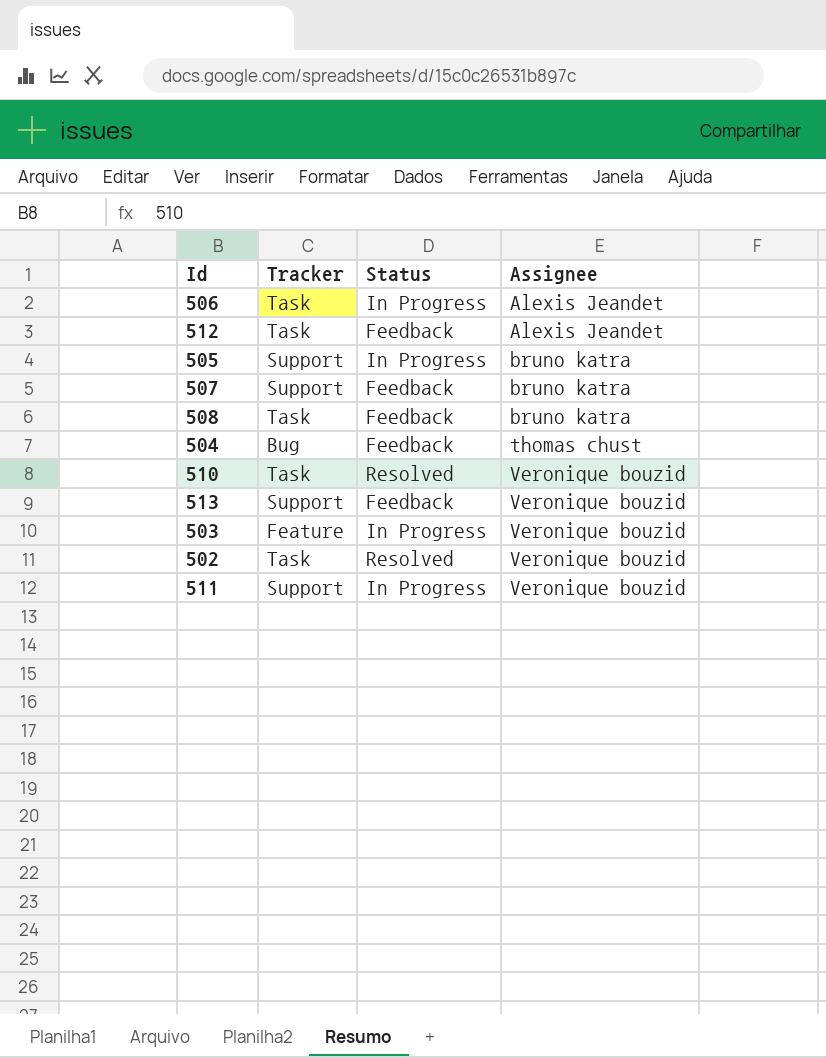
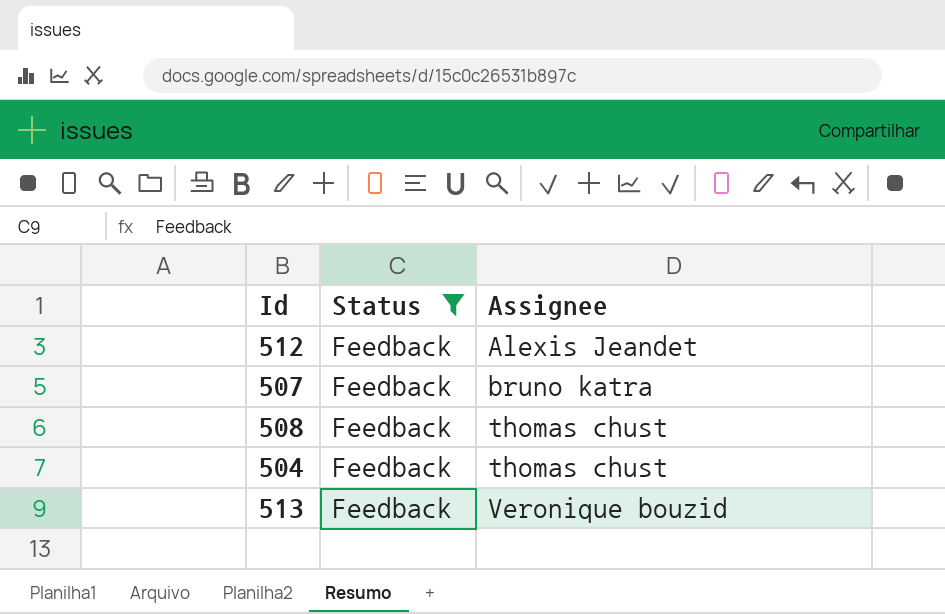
filter: none -> Status = Feedback
column Tracker | position: 2 -> none
508 | Assignee: bruno katra -> thomas chust

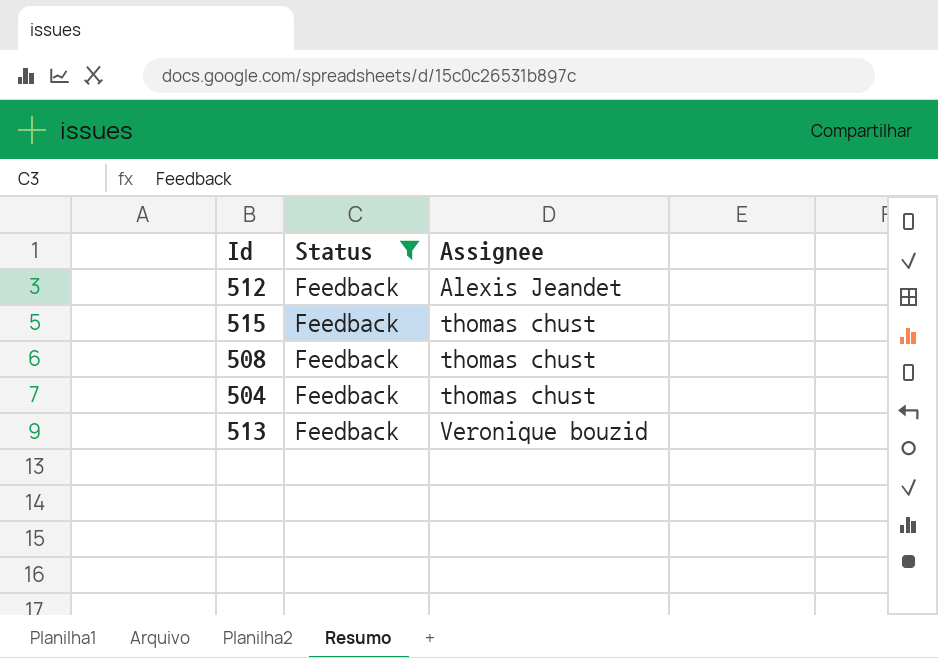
row 507: Feedback | bruno katra -> none
row 515: none -> Feedback | thomas chust

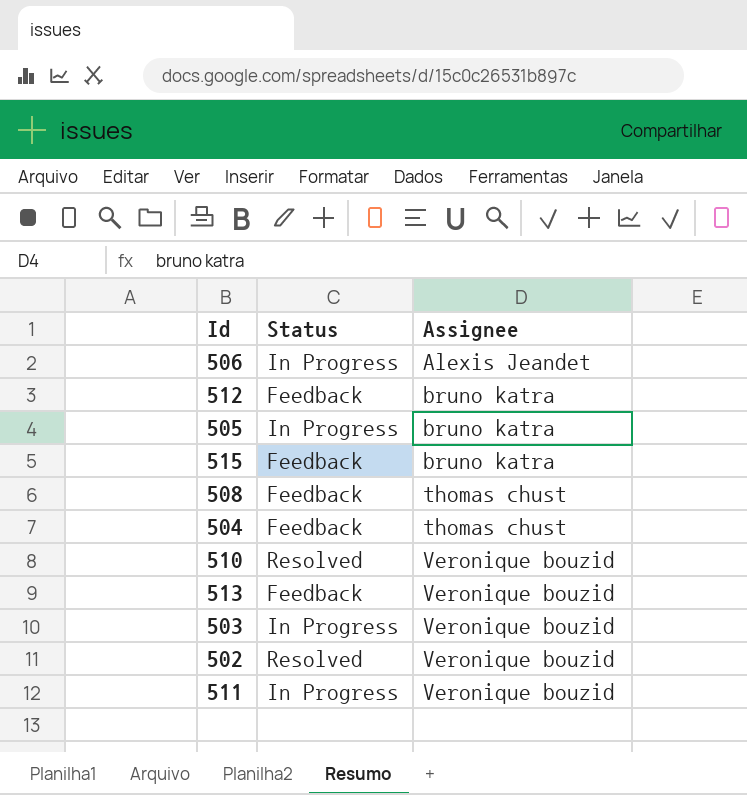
filter: Status = Feedback -> none
512 | Assignee: Alexis Jeandet -> bruno katra
515 | Assignee: thomas chust -> bruno katra

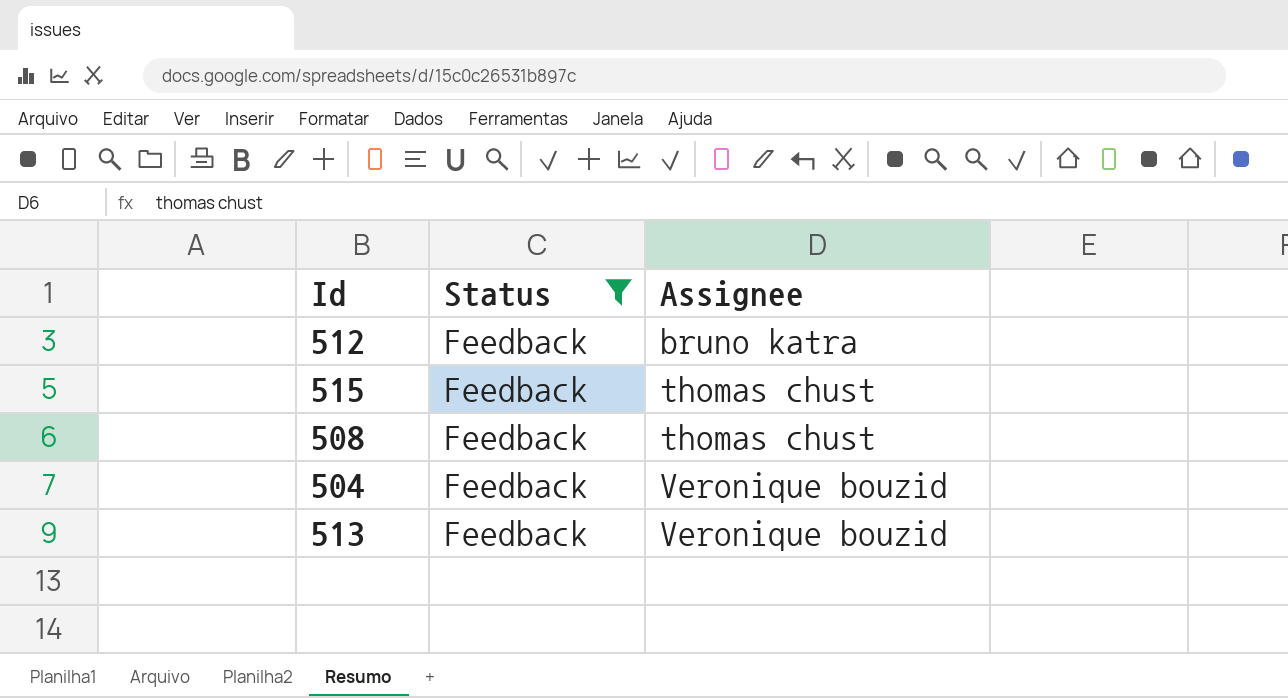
filter: none -> Status = Feedback
515 | Assignee: bruno katra -> thomas chust
504 | Assignee: thomas chust -> Veronique bouzid

